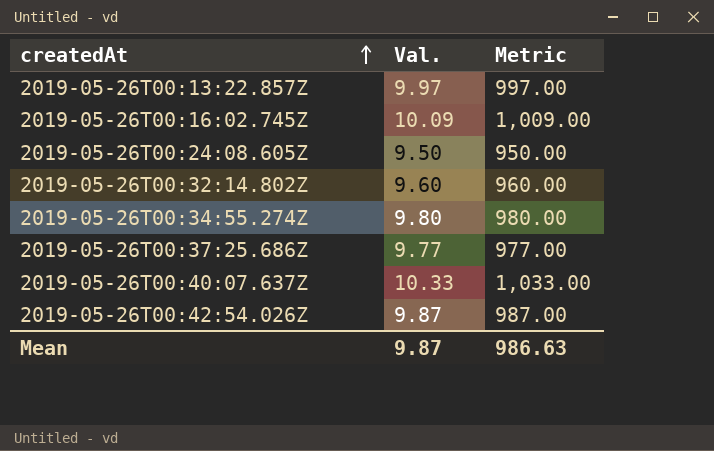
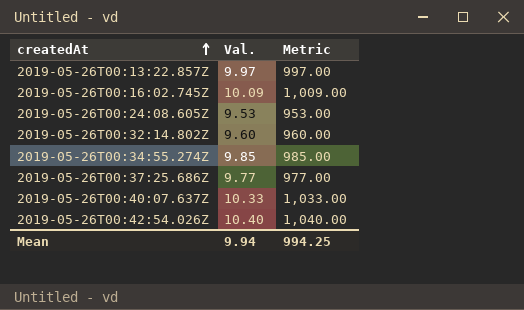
2019-05-26T00:24:08.605Z | Val.: 9.50 -> 9.53
2019-05-26T00:24:08.605Z | Metric: 950.00 -> 953.00
2019-05-26T00:34:55.274Z | Val.: 9.80 -> 9.85
2019-05-26T00:34:55.274Z | Metric: 980.00 -> 985.00
2019-05-26T00:42:54.026Z | Val.: 9.87 -> 10.40
2019-05-26T00:42:54.026Z | Metric: 987.00 -> 1,040.00
Mean | Val.: 9.87 -> 9.94
Mean | Metric: 986.63 -> 994.25

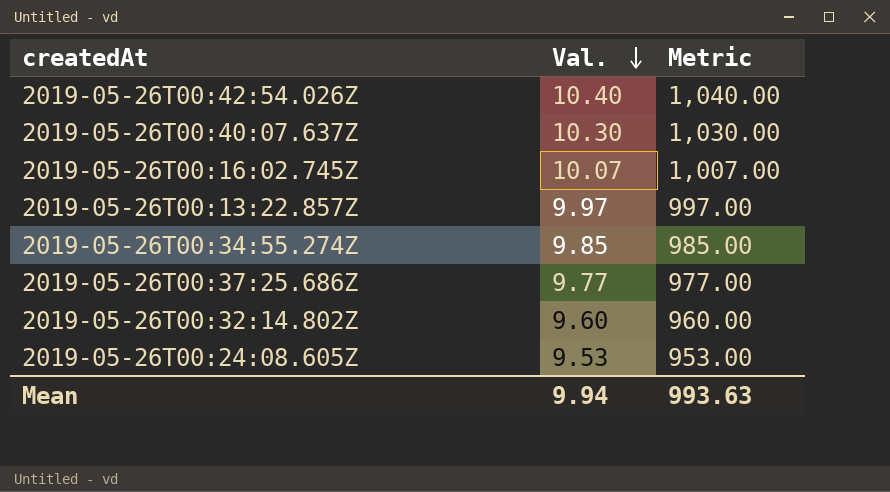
row order: createdAt ascending -> Val. descending
2019-05-26T00:40:07.637Z | Val.: 10.33 -> 10.30
2019-05-26T00:40:07.637Z | Metric: 1,033.00 -> 1,030.00
2019-05-26T00:16:02.745Z | Val.: 10.09 -> 10.07
2019-05-26T00:16:02.745Z | Metric: 1,009.00 -> 1,007.00
Mean | Metric: 994.25 -> 993.63

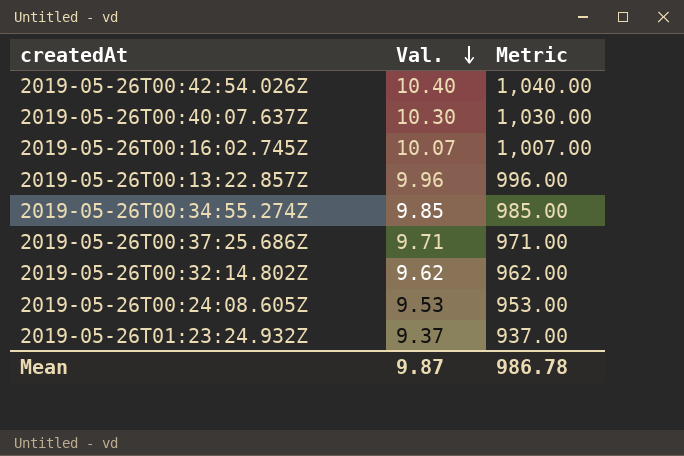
2019-05-26T00:13:22.857Z | Val.: 9.97 -> 9.96
2019-05-26T00:13:22.857Z | Metric: 997.00 -> 996.00
2019-05-26T00:37:25.686Z | Val.: 9.77 -> 9.71
2019-05-26T00:37:25.686Z | Metric: 977.00 -> 971.00
2019-05-26T00:32:14.802Z | Val.: 9.60 -> 9.62
2019-05-26T00:32:14.802Z | Metric: 960.00 -> 962.00
row 2019-05-26T01:23:24.932Z: none -> 9.37 | 937.00
Mean | Val.: 9.94 -> 9.87
Mean | Metric: 993.63 -> 986.78

